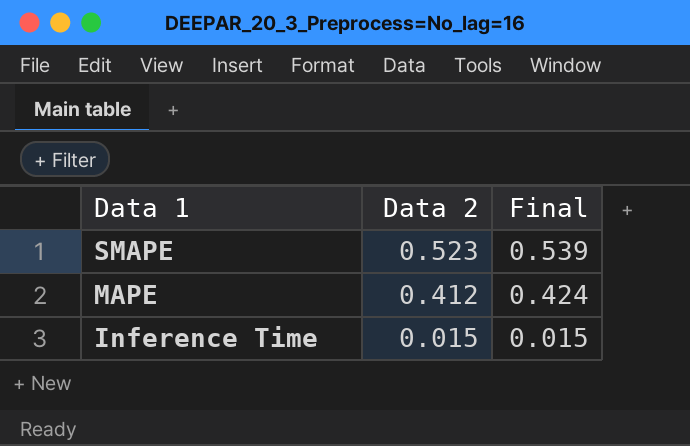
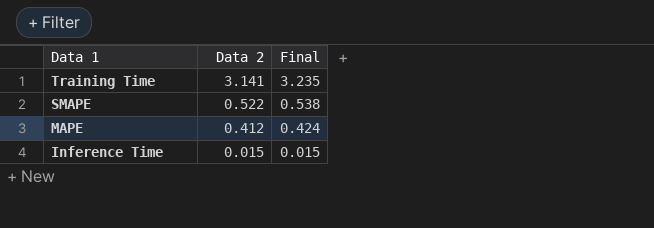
row Training Time: none -> 3.141 | 3.235
SMAPE | Data 2: 0.523 -> 0.522
SMAPE | Final: 0.539 -> 0.538

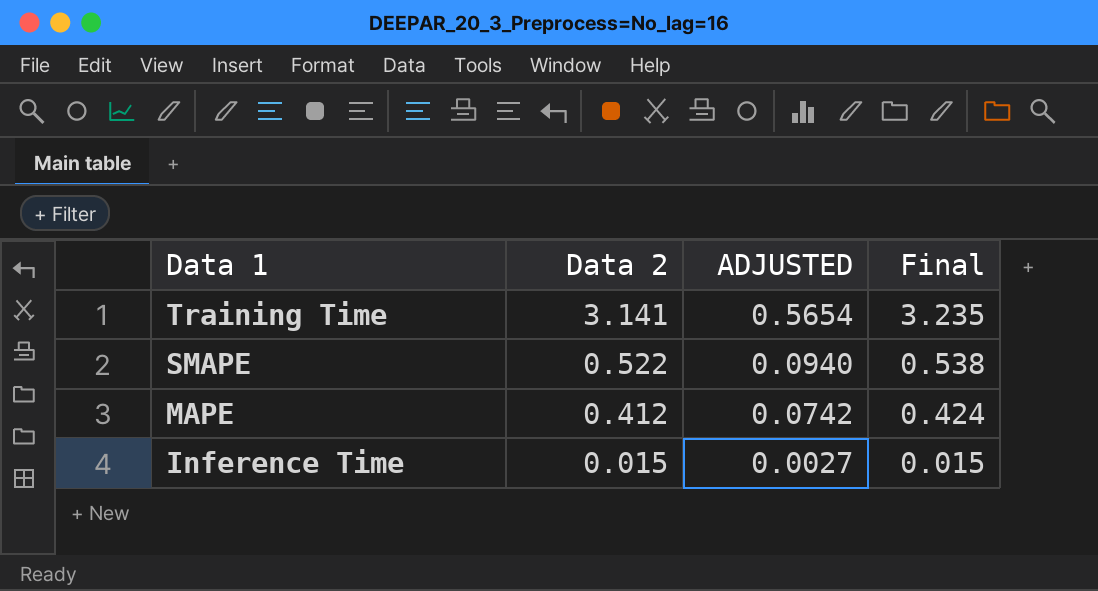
column ADJUSTED | formula: none -> [Data 2] * 0.18

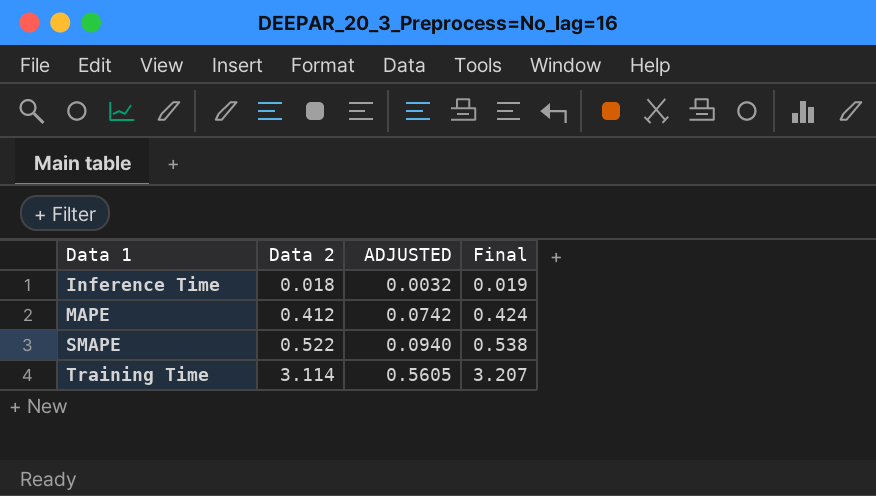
row order: Data 1 descending -> Data 1 ascending
Inference Time | Data 2: 0.015 -> 0.018
Inference Time | ADJUSTED: 0.0027 -> 0.0032
Inference Time | Final: 0.015 -> 0.019
Training Time | Data 2: 3.141 -> 3.114
Training Time | ADJUSTED: 0.5654 -> 0.5605
Training Time | Final: 3.235 -> 3.207

